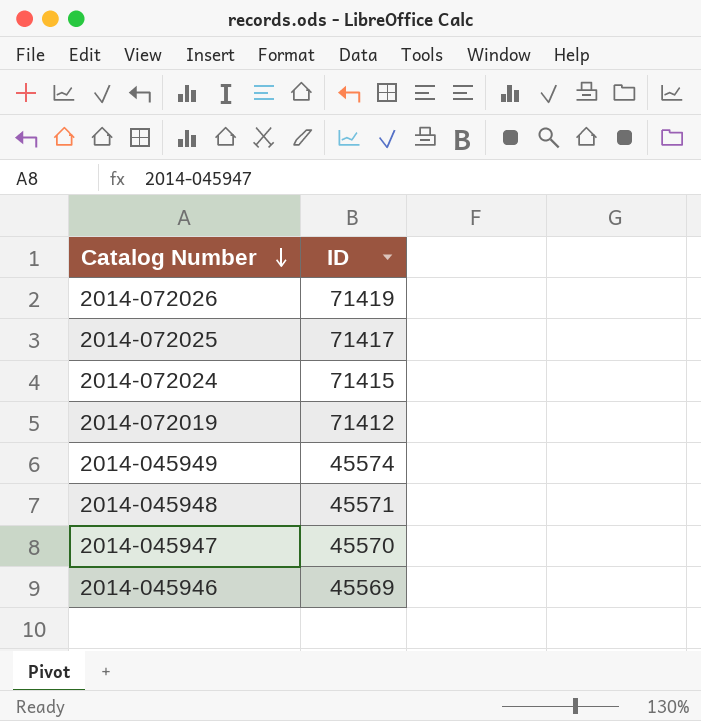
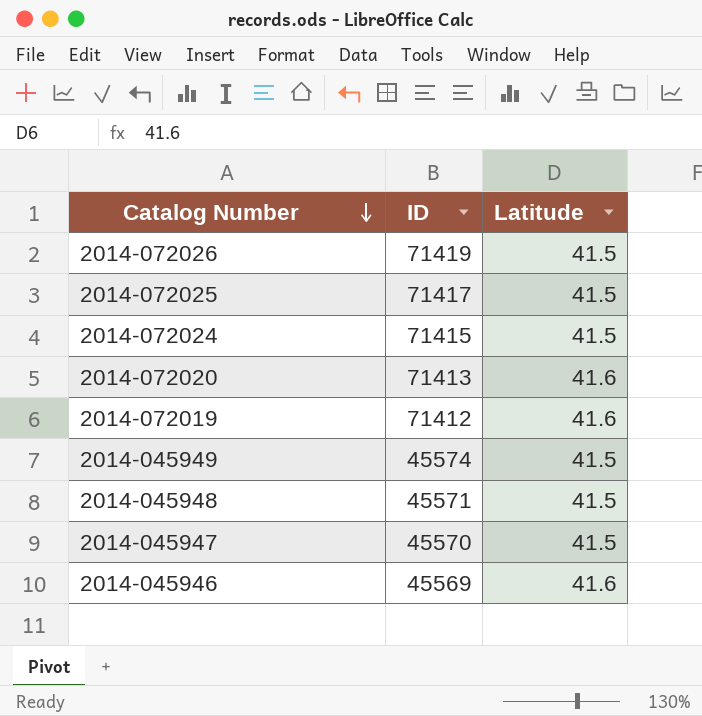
column Latitude | position: none -> 3
row 2014-072020: none -> 71413 | 41.6

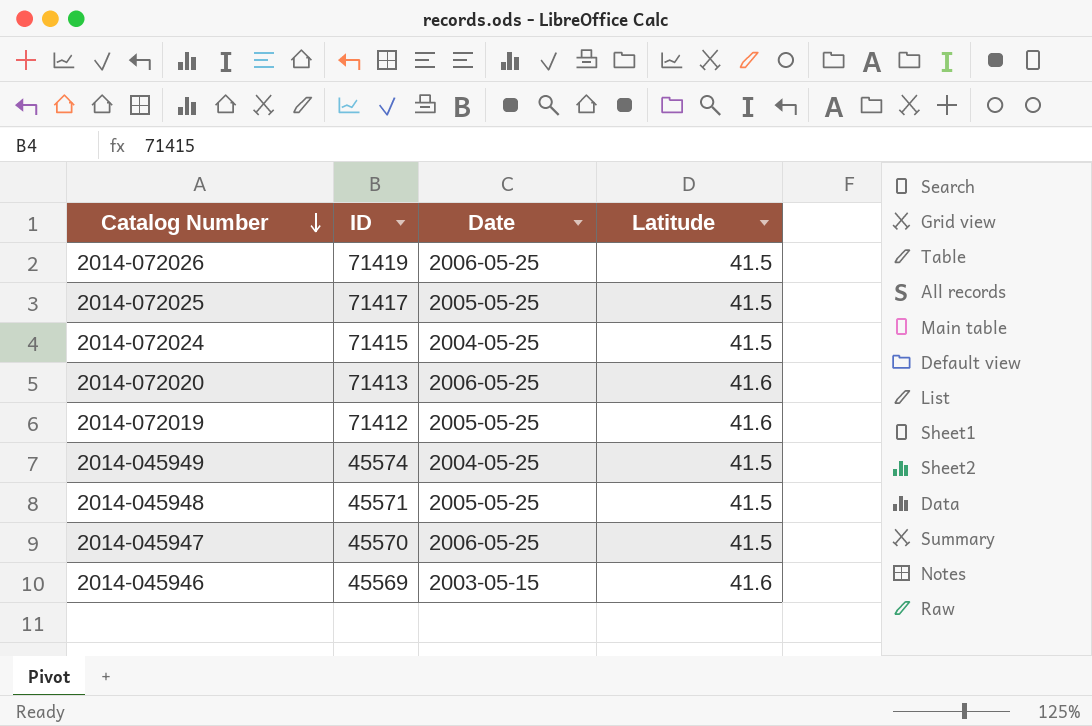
column Date | position: none -> 3

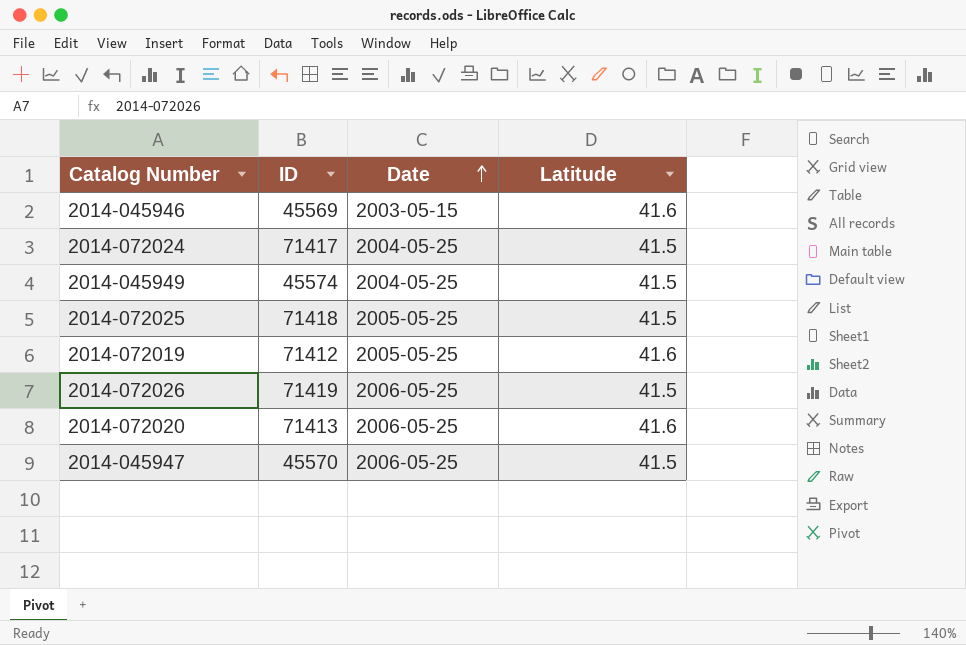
row order: Catalog Number descending -> Date ascending
row 2014-045948: 45571 | 2005-05-25 | 41.5 -> none
2014-072024 | ID: 71415 -> 71417
2014-072025 | ID: 71417 -> 71418

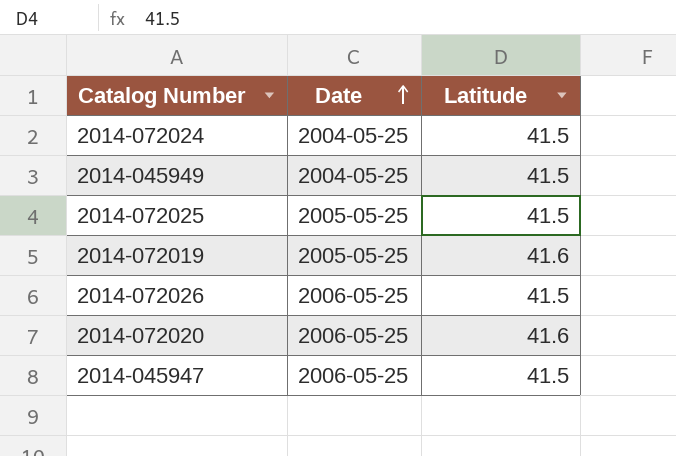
column ID | position: 2 -> none
row 2014-045946: 45569 | 2003-05-15 | 41.6 -> none

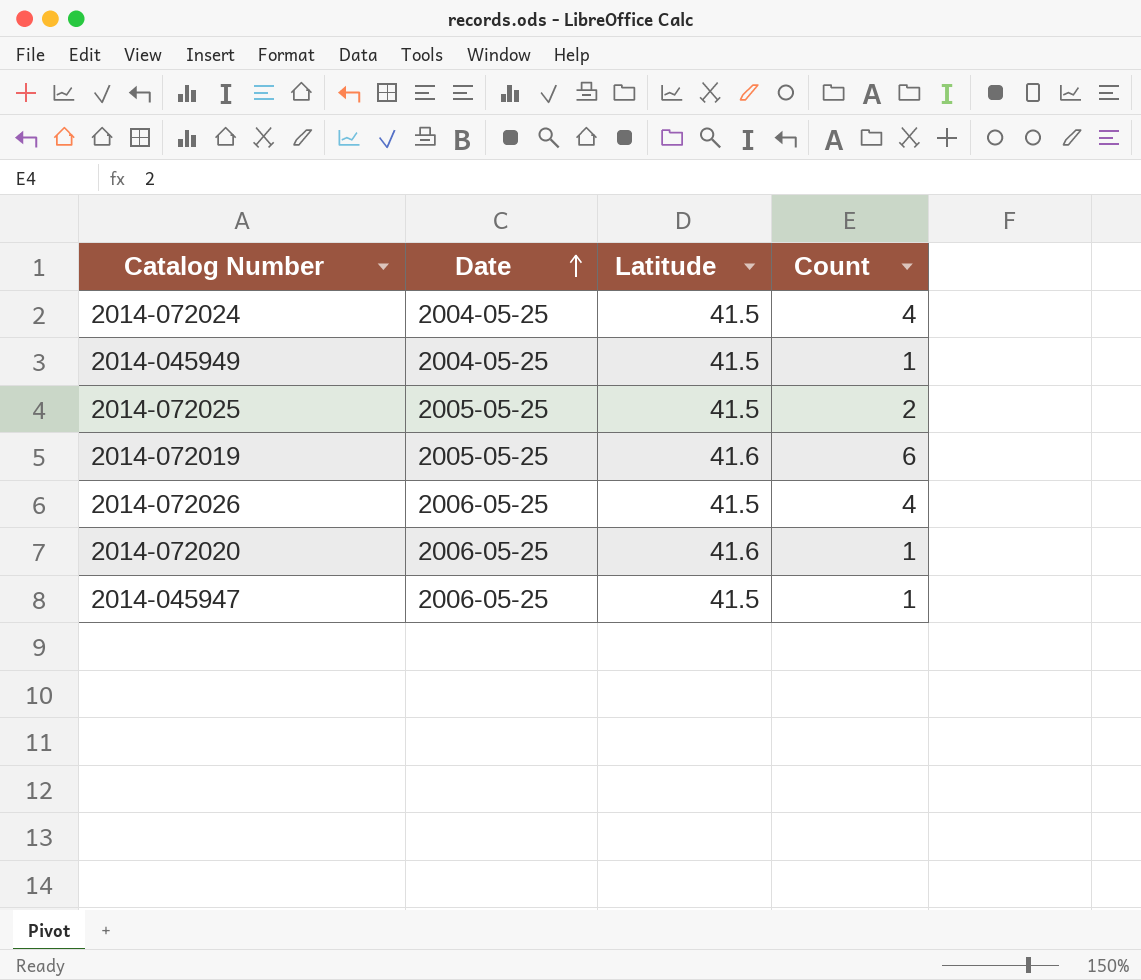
column Count | position: none -> 4

